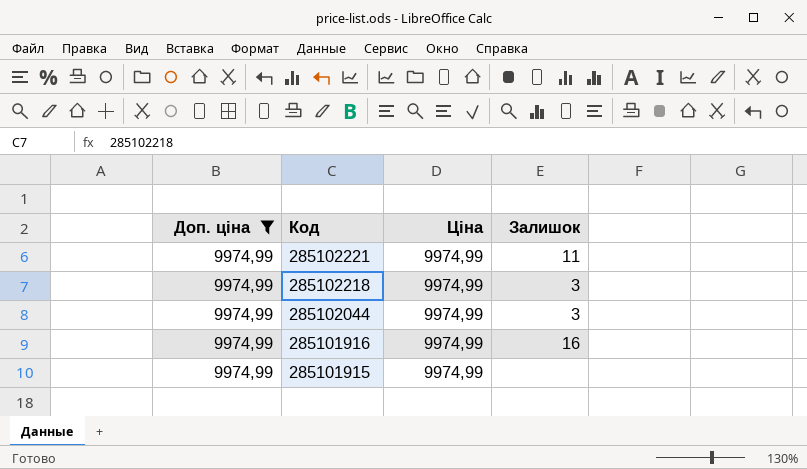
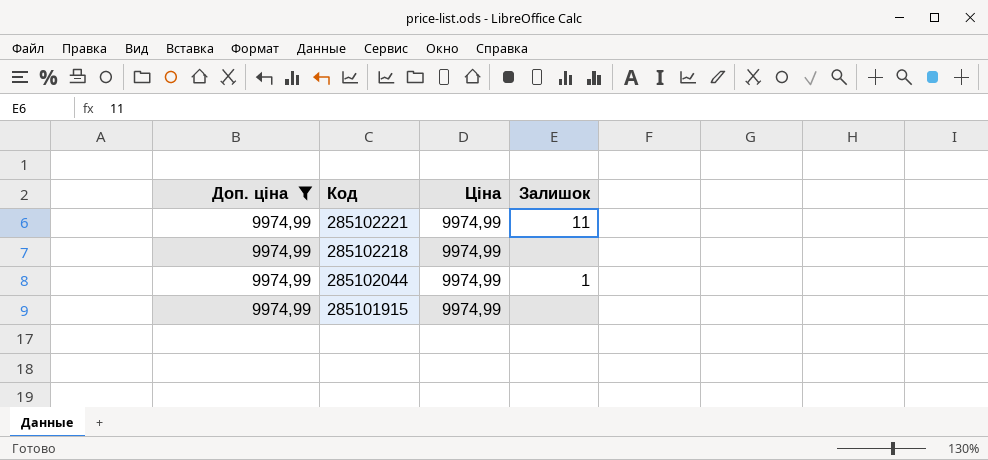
row 285101916: 9974,99 | 9974,99 | 16 -> none
285102218 | Залишок: 3 -> none
285102044 | Залишок: 3 -> 1

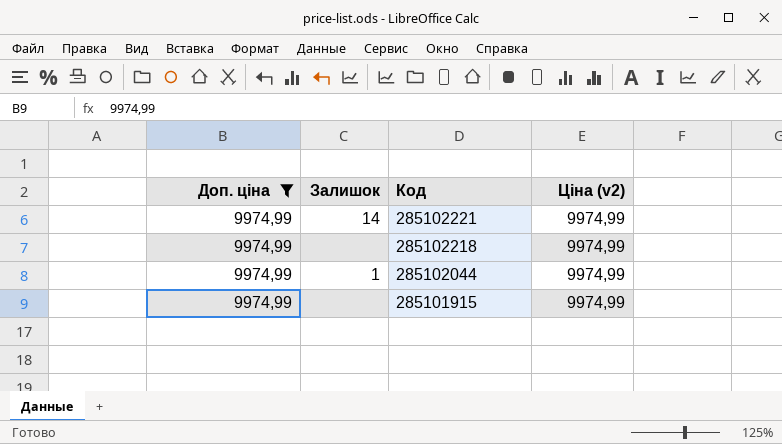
column Залишок | position: 4 -> 2
column name: Ціна -> Ціна (v2)
285102221 | Залишок: 11 -> 14

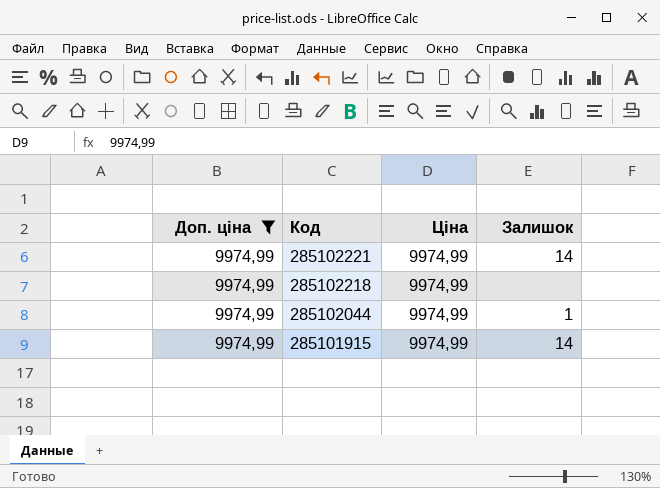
column name: Ціна (v2) -> Ціна
column Залишок | position: 2 -> 4
285101915 | Залишок: none -> 14

